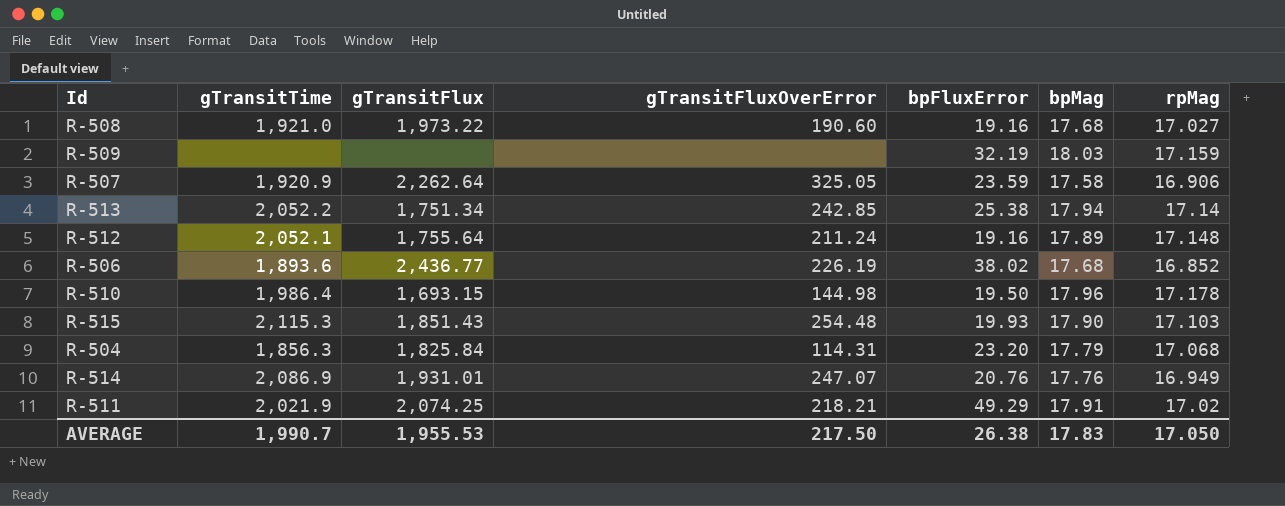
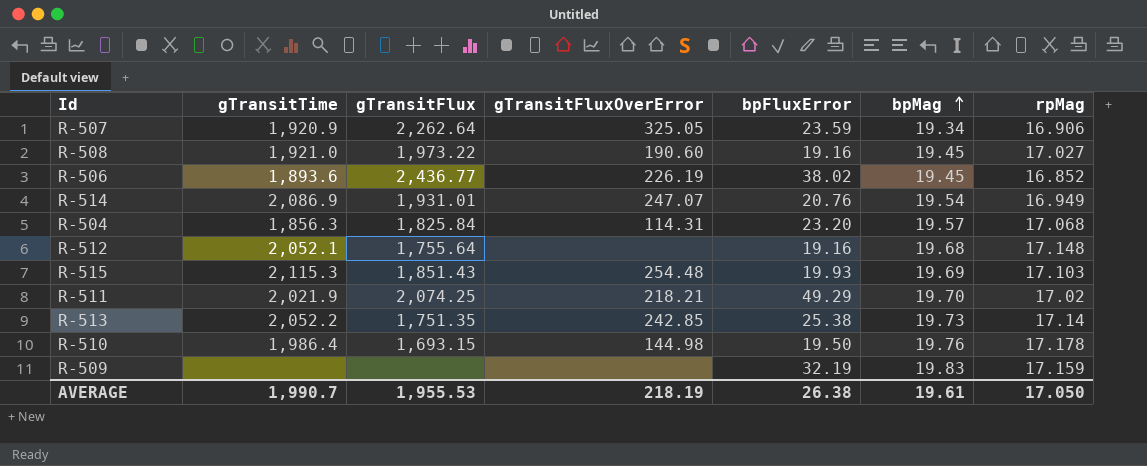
row order: none -> bpMag ascending
R-507 | bpMag: 17.58 -> 19.34
R-508 | bpMag: 17.68 -> 19.45
R-506 | bpMag: 17.68 -> 19.45
R-514 | bpMag: 17.76 -> 19.54
R-504 | bpMag: 17.79 -> 19.57
R-512 | gTransitFluxOverError: 211.24 -> none
R-512 | bpMag: 17.89 -> 19.68
R-515 | bpMag: 17.90 -> 19.69
R-511 | bpMag: 17.91 -> 19.70
R-513 | gTransitFlux: 1,751.34 -> 1,751.35
R-513 | bpMag: 17.94 -> 19.73
R-510 | bpMag: 17.96 -> 19.76
R-509 | bpMag: 18.03 -> 19.83
AVERAGE | gTransitFluxOverError: 217.50 -> 218.19
AVERAGE | bpMag: 17.83 -> 19.61

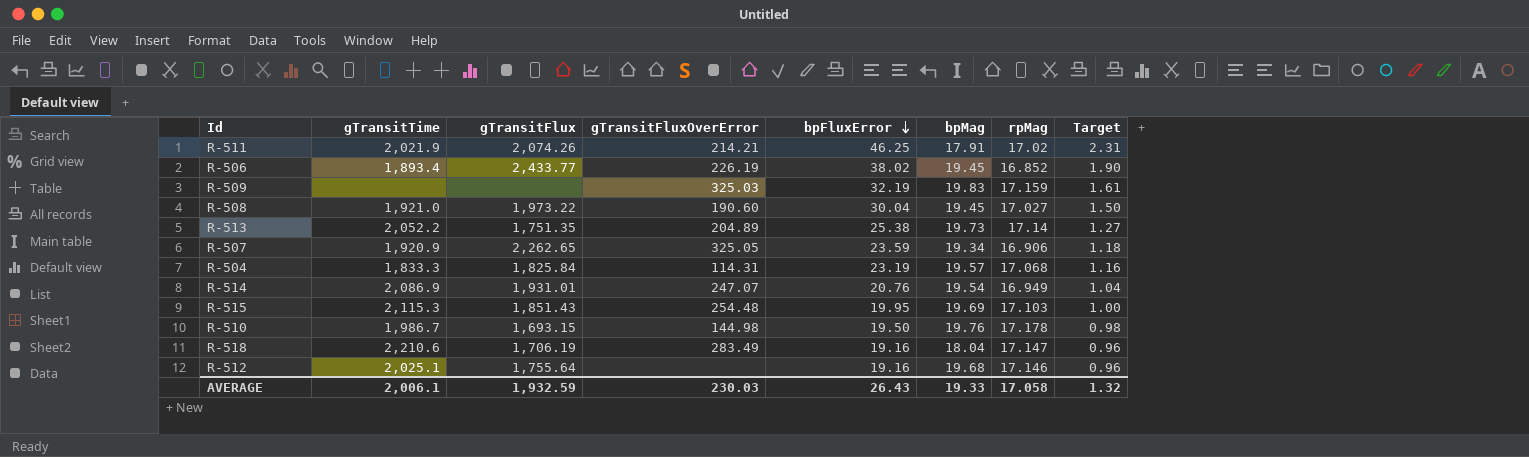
row order: bpMag ascending -> bpFluxError descending
column Target | formula: none -> [bpFluxError] * 0.05
R-511 | gTransitFlux: 2,074.25 -> 2,074.26
R-511 | gTransitFluxOverError: 218.21 -> 214.21
R-511 | bpFluxError: 49.29 -> 46.25
R-511 | bpMag: 19.70 -> 17.91
R-506 | gTransitTime: 1,893.6 -> 1,893.4
R-506 | gTransitFlux: 2,436.77 -> 2,433.77
R-509 | gTransitFluxOverError: none -> 325.03
R-508 | bpFluxError: 19.16 -> 30.04
R-513 | gTransitFluxOverError: 242.85 -> 204.89
R-507 | gTransitFlux: 2,262.64 -> 2,262.65
R-504 | gTransitTime: 1,856.3 -> 1,833.3
R-504 | bpFluxError: 23.20 -> 23.19
R-515 | bpFluxError: 19.93 -> 19.95
R-510 | gTransitTime: 1,986.4 -> 1,986.7
row R-518: none -> 2,210.6 | 1,706.19 | 283.49 | 19.16 | 18.04 | 17.147 | 0.96
R-512 | gTransitTime: 2,052.1 -> 2,025.1
R-512 | rpMag: 17.148 -> 17.146
AVERAGE | gTransitTime: 1,990.7 -> 2,006.1
AVERAGE | gTransitFlux: 1,955.53 -> 1,932.59
AVERAGE | gTransitFluxOverError: 218.19 -> 230.03
AVERAGE | bpFluxError: 26.38 -> 26.43
AVERAGE | bpMag: 19.61 -> 19.33
AVERAGE | rpMag: 17.050 -> 17.058

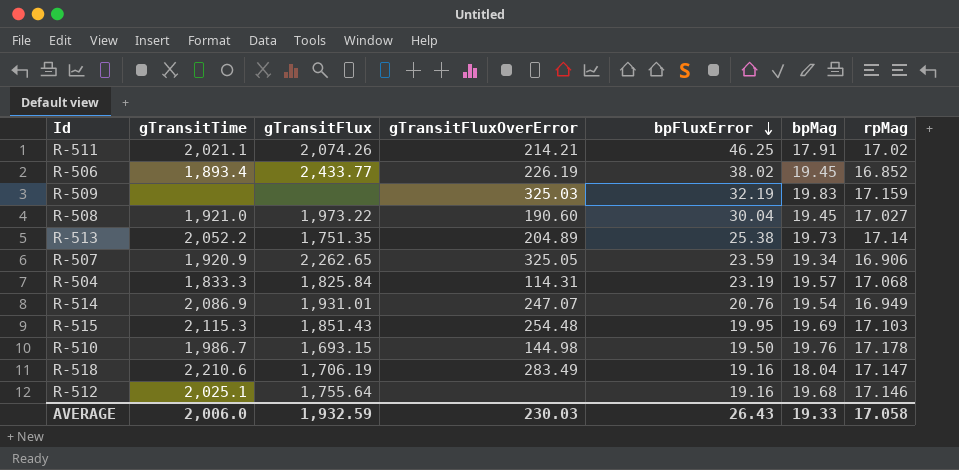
column Target | formula: [bpFluxError] * 0.05 -> none
R-511 | gTransitTime: 2,021.9 -> 2,021.1
AVERAGE | gTransitTime: 2,006.1 -> 2,006.0

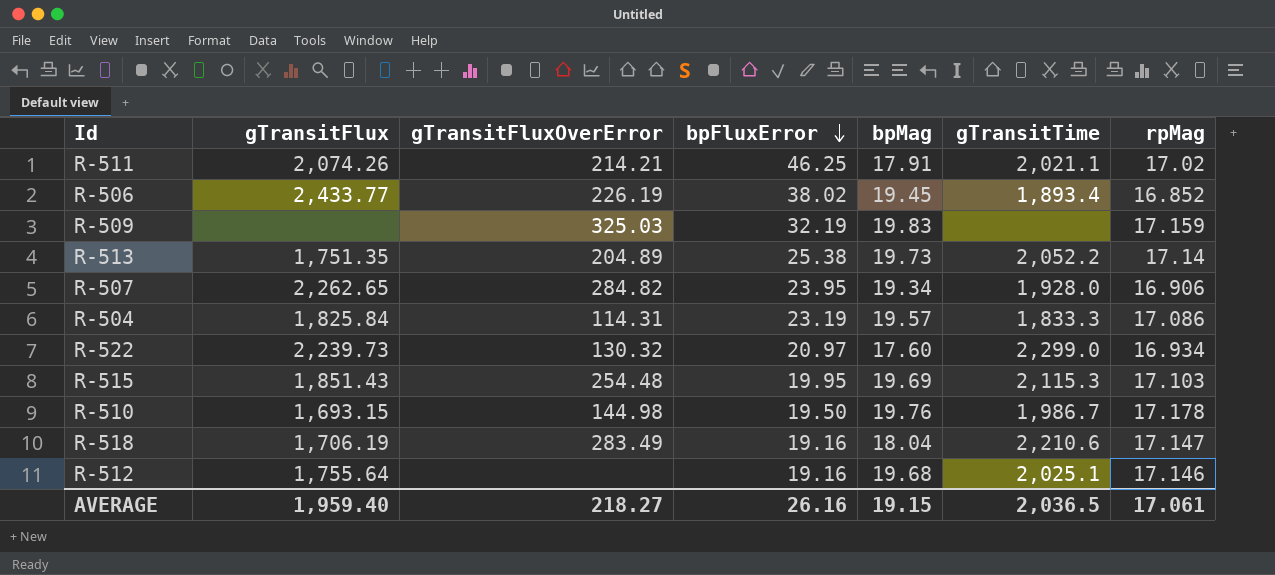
column gTransitTime | position: 2 -> 6
row R-508: 1,921.0 | 1,973.22 | 190.60 | 30.04 | 19.45 | 17.027 -> none
row R-514: 2,086.9 | 1,931.01 | 247.07 | 20.76 | 19.54 | 16.949 -> none
R-507 | gTransitFluxOverError: 325.05 -> 284.82
R-507 | bpFluxError: 23.59 -> 23.95
R-507 | gTransitTime: 1,920.9 -> 1,928.0
R-504 | rpMag: 17.068 -> 17.086
row R-522: none -> 2,239.73 | 130.32 | 20.97 | 17.60 | 2,299.0 | 16.934
AVERAGE | gTransitFlux: 1,932.59 -> 1,959.40
AVERAGE | gTransitFluxOverError: 230.03 -> 218.27
AVERAGE | bpFluxError: 26.43 -> 26.16
AVERAGE | bpMag: 19.33 -> 19.15
AVERAGE | gTransitTime: 2,006.0 -> 2,036.5
AVERAGE | rpMag: 17.058 -> 17.061

